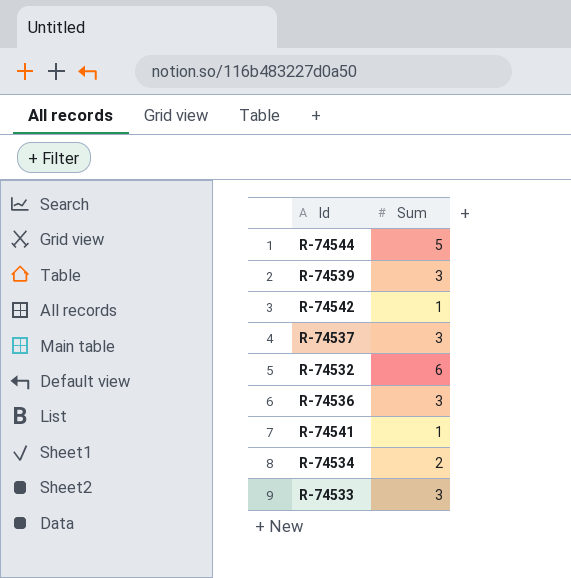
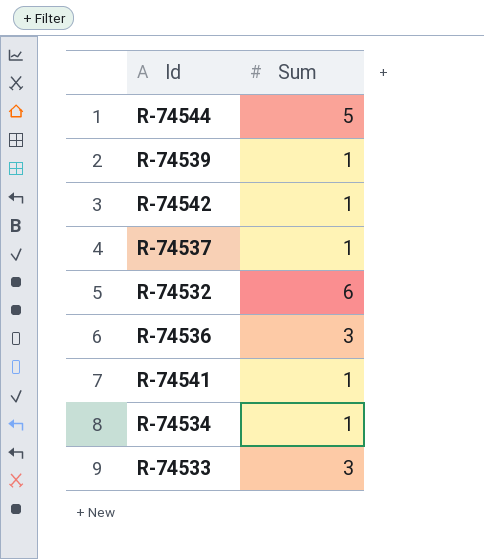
R-74539 | Sum: 3 -> 1
R-74537 | Sum: 3 -> 1
R-74534 | Sum: 2 -> 1

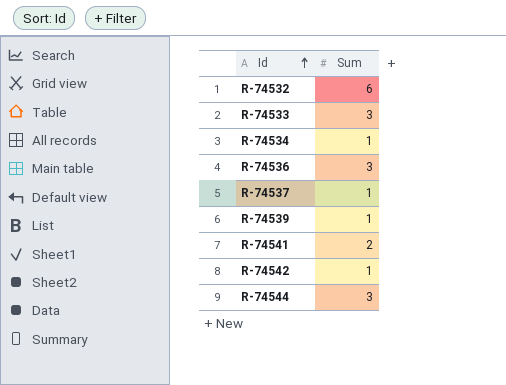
row order: none -> Id ascending
R-74541 | Sum: 1 -> 2
R-74544 | Sum: 5 -> 3

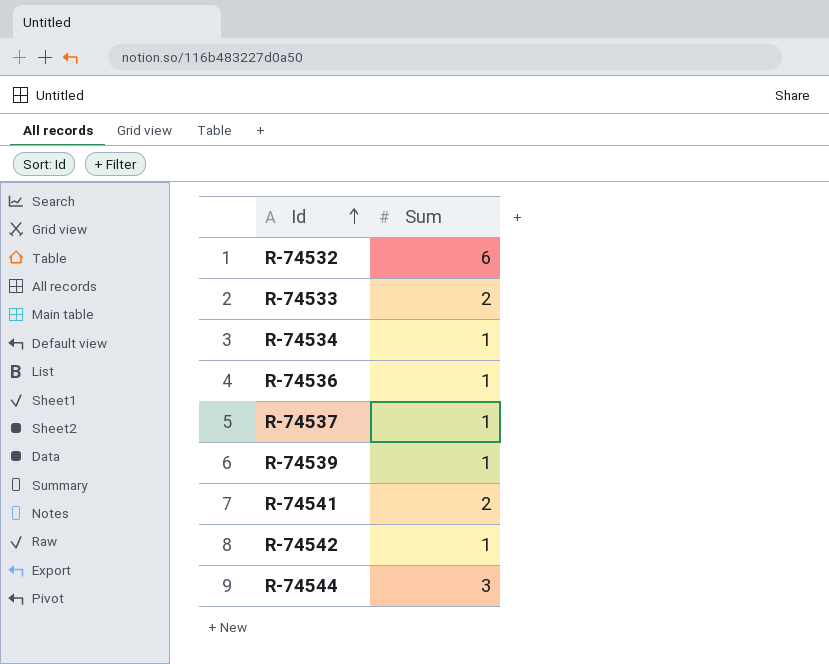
R-74533 | Sum: 3 -> 2
R-74536 | Sum: 3 -> 1

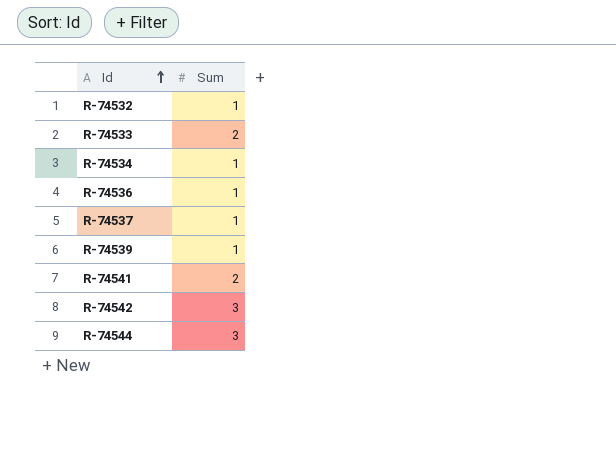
R-74532 | Sum: 6 -> 1
R-74542 | Sum: 1 -> 3

